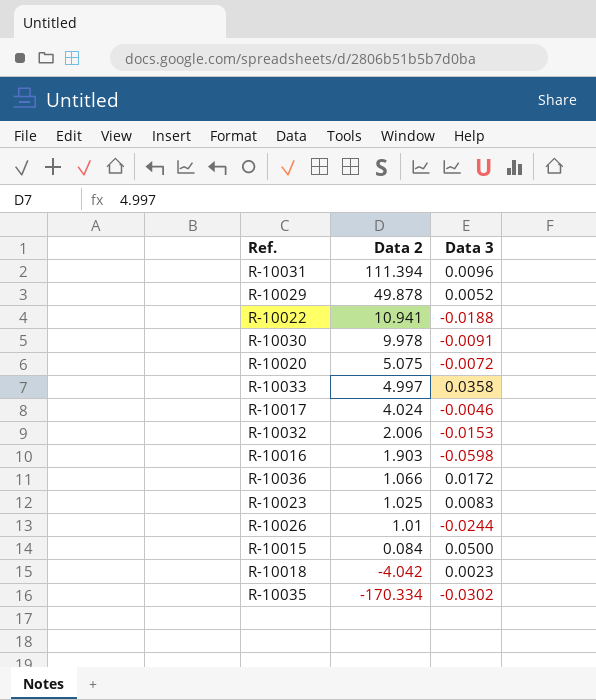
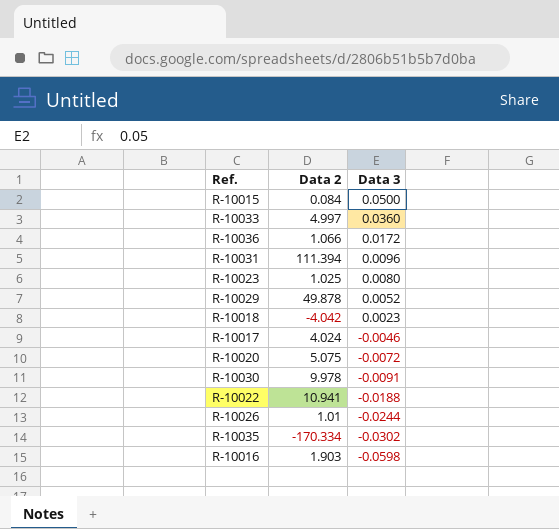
row order: Data 2 descending -> Data 3 descending
row R-10032: 2.006 | -0.0153 -> none
R-10033 | Data 3: 0.0358 -> 0.0360
R-10023 | Data 3: 0.0083 -> 0.0080

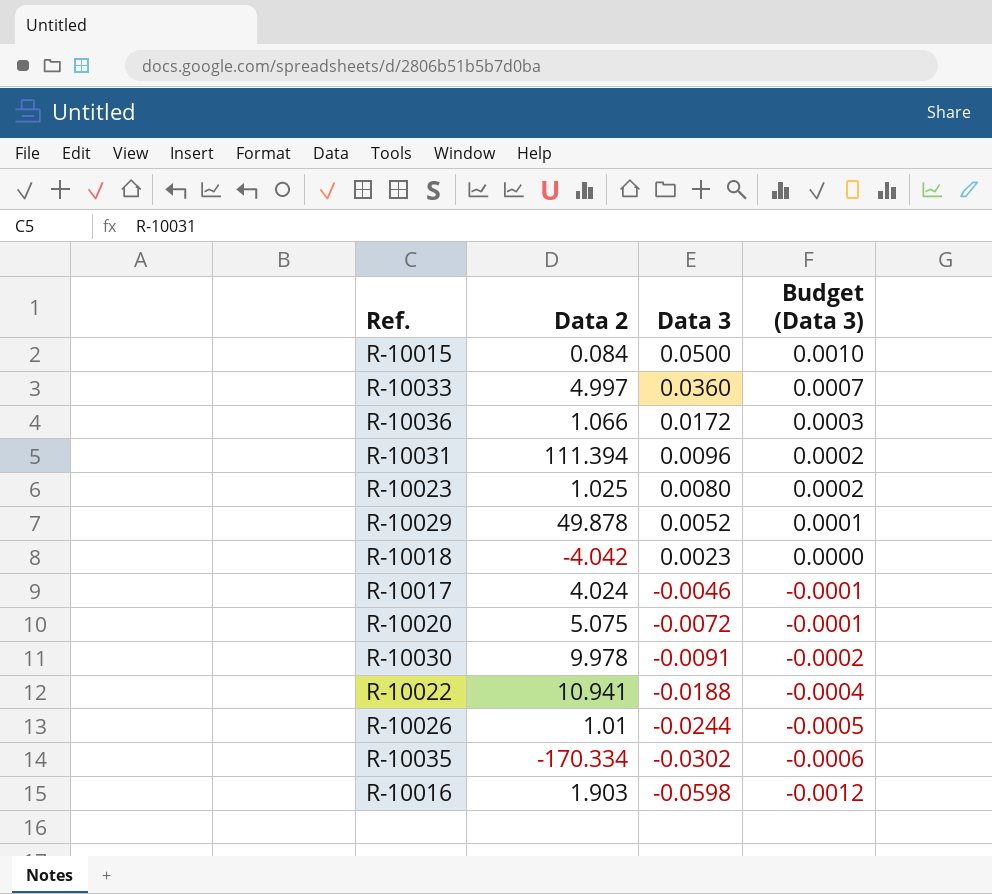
column Budget (Data 3) | formula: none -> [Data 3] * 0.02

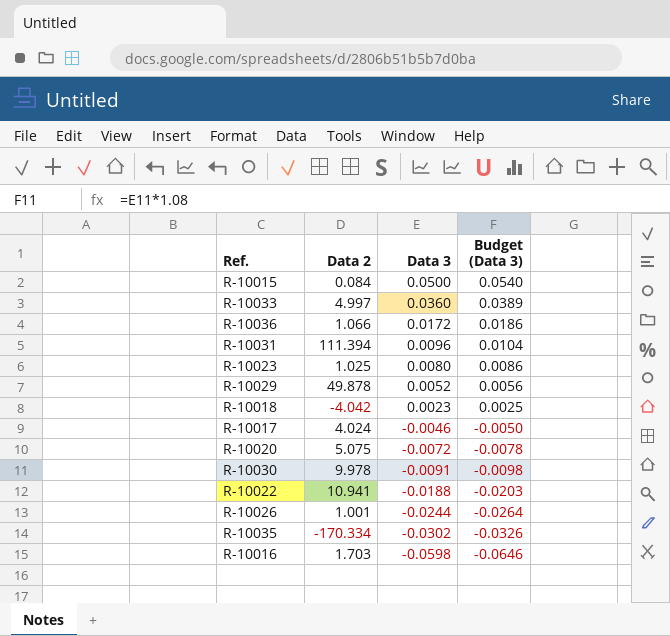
column Budget (Data 3) | formula: [Data 3] * 0.02 -> [Data 3] * 1.08
R-10026 | Data 2: 1.01 -> 1.001
R-10016 | Data 2: 1.903 -> 1.703

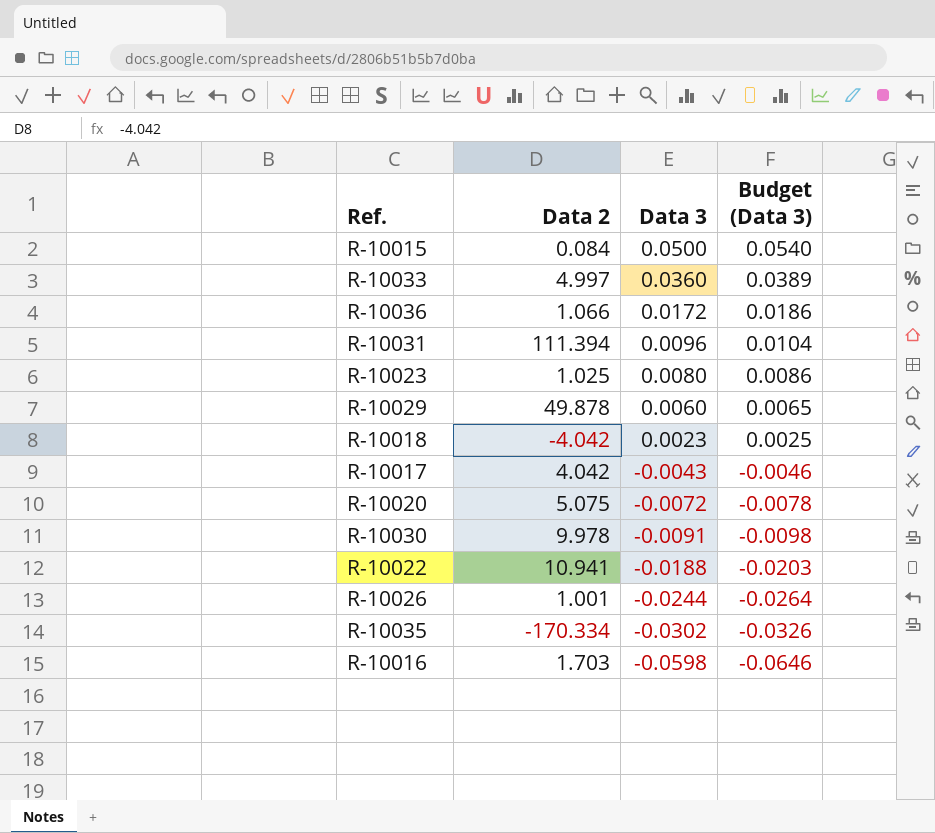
R-10029 | Data 3: 0.0052 -> 0.0060
R-10029 | Budget (Data 3): 0.0056 -> 0.0065
R-10017 | Data 2: 4.024 -> 4.042
R-10017 | Data 3: -0.0046 -> -0.0043
R-10017 | Budget (Data 3): -0.0050 -> -0.0046

